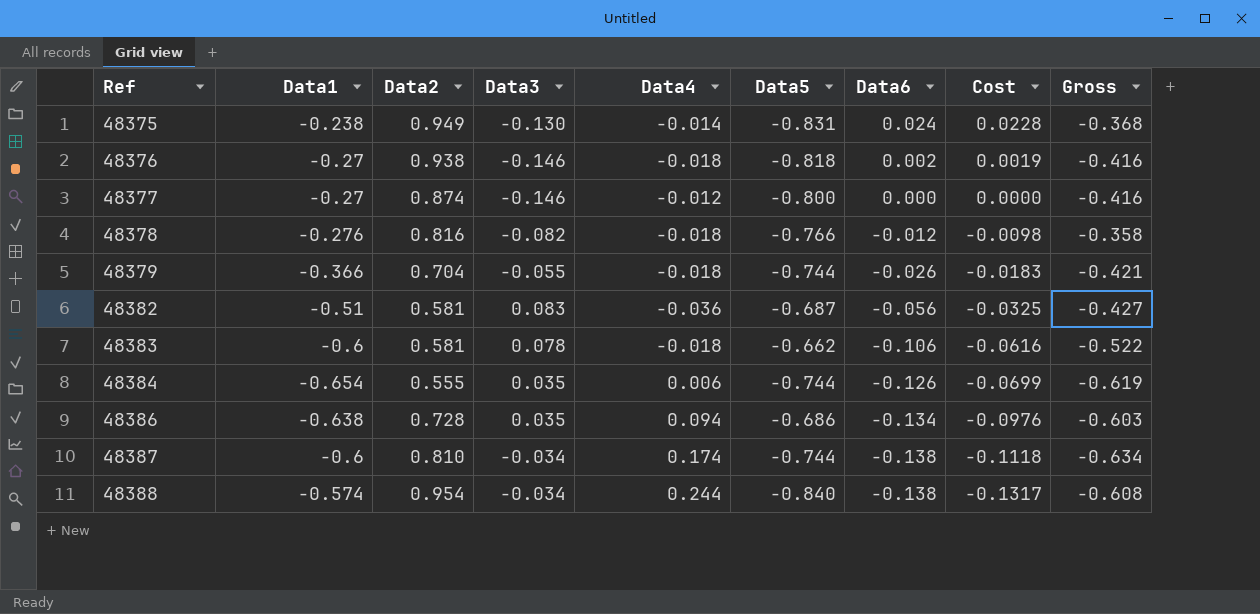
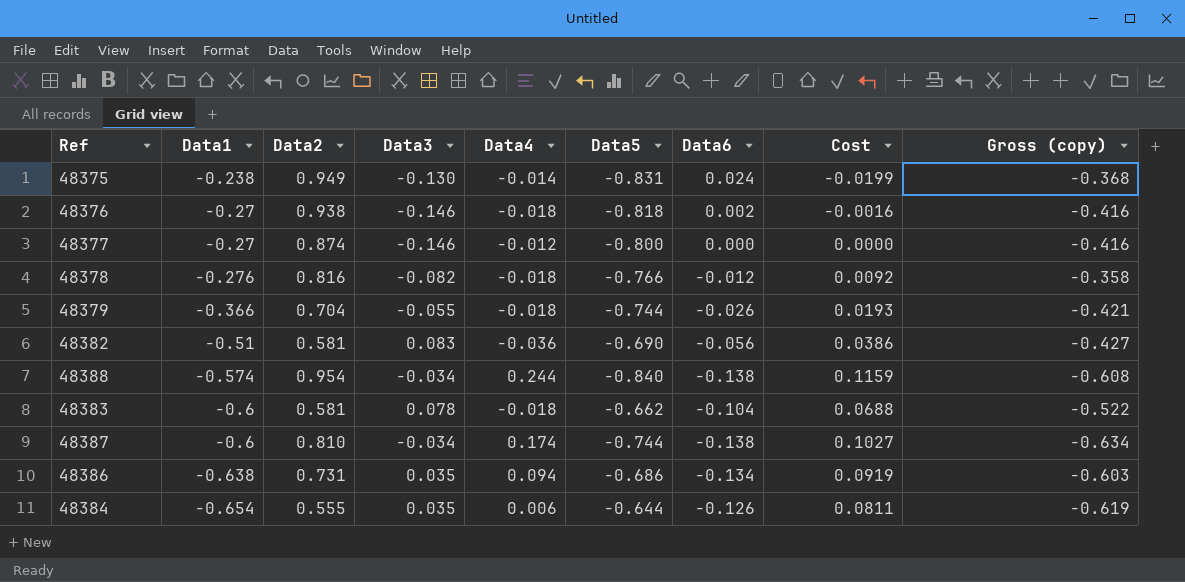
row order: Ref ascending -> Data1 descending
column Cost | formula: [Data2] * [Data6] -> [Data5] * [Data6]
column name: Gross -> Gross (copy)
48382 | Data5: -0.687 -> -0.690
48383 | Data6: -0.106 -> -0.104
48386 | Data2: 0.728 -> 0.731
48384 | Data5: -0.744 -> -0.644

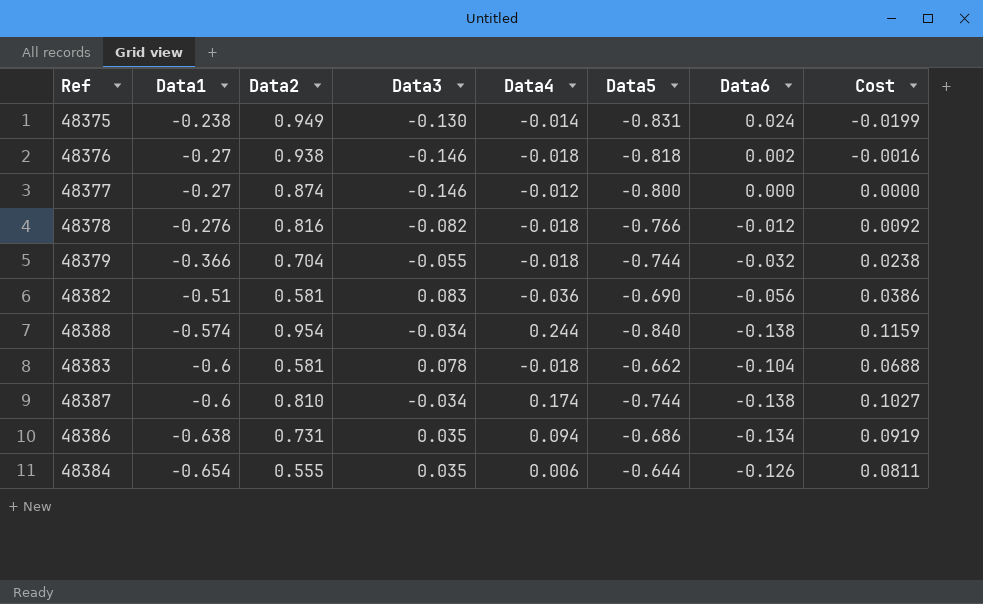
column Gross (copy) | formula: [Data1] + [Data3] -> none
48379 | Data6: -0.026 -> -0.032
48379 | Cost: 0.0193 -> 0.0238

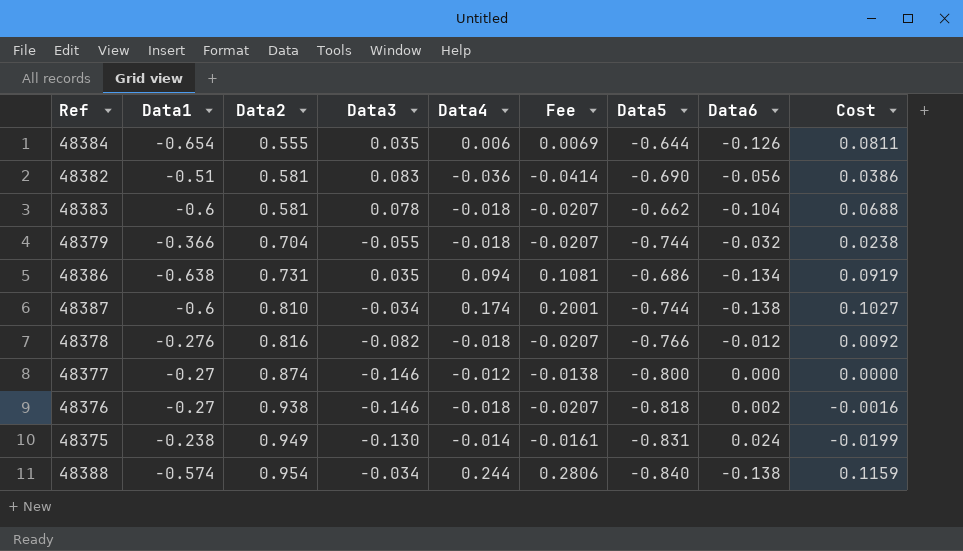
row order: Data1 descending -> Data2 ascending
column Fee | formula: none -> [Data4] * 1.15

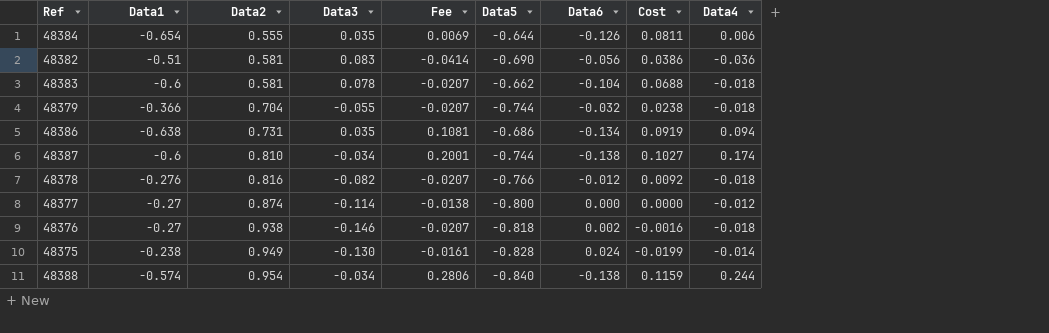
column Data4 | position: 5 -> 9
48377 | Data3: -0.146 -> -0.114
48375 | Data5: -0.831 -> -0.828

